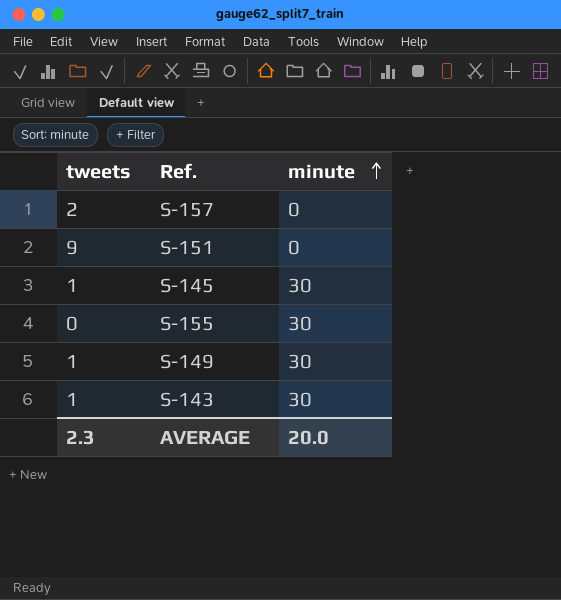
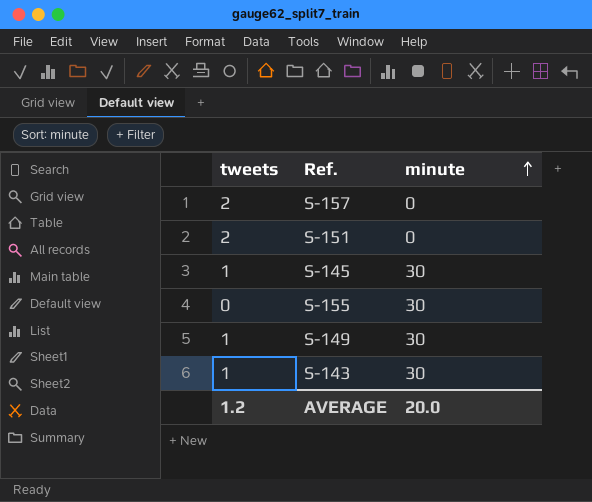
S-151 | tweets: 9 -> 2
AVERAGE | tweets: 2.3 -> 1.2

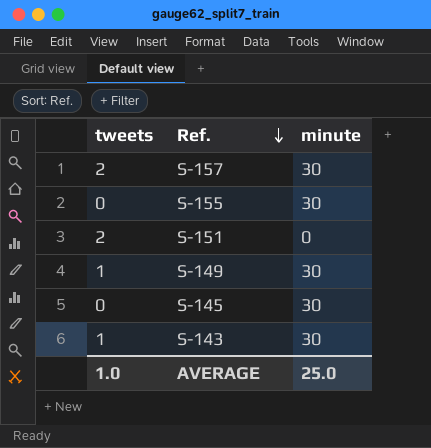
row order: minute ascending -> Ref. descending
S-157 | minute: 0 -> 30
S-145 | tweets: 1 -> 0
AVERAGE | tweets: 1.2 -> 1.0
AVERAGE | minute: 20.0 -> 25.0

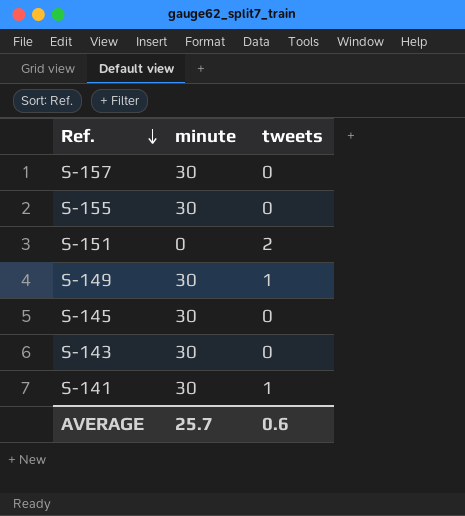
column tweets | position: 1 -> 3
S-157 | tweets: 2 -> 0
S-143 | tweets: 1 -> 0
row S-141: none -> 30 | 1
AVERAGE | minute: 25.0 -> 25.7
AVERAGE | tweets: 1.0 -> 0.6

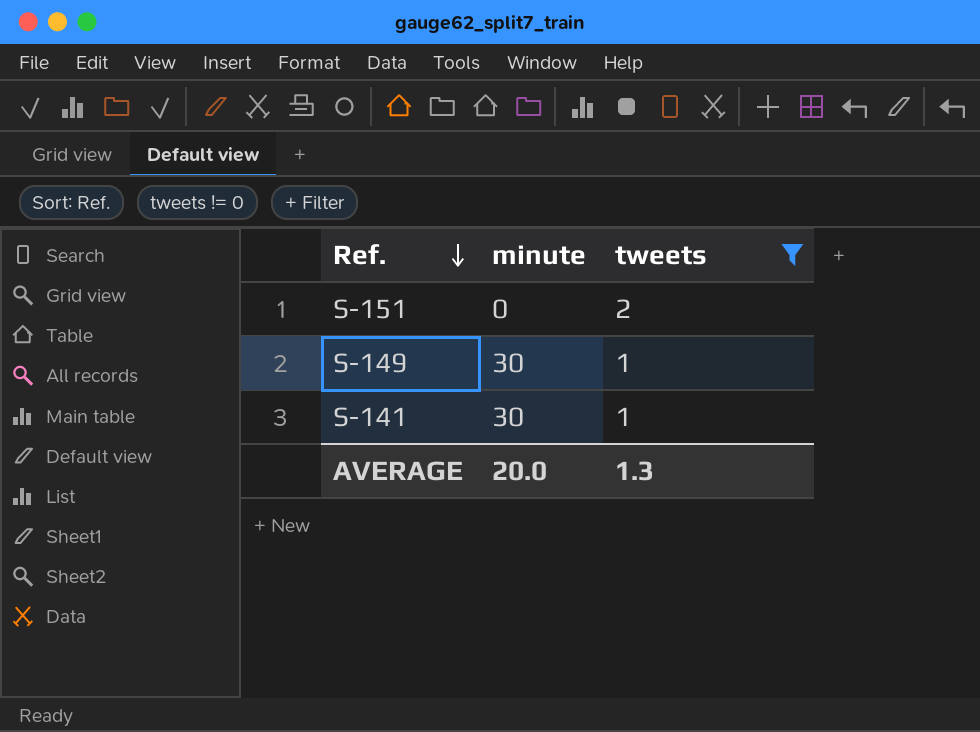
filter: none -> tweets != 0
AVERAGE | minute: 25.7 -> 20.0
AVERAGE | tweets: 0.6 -> 1.3

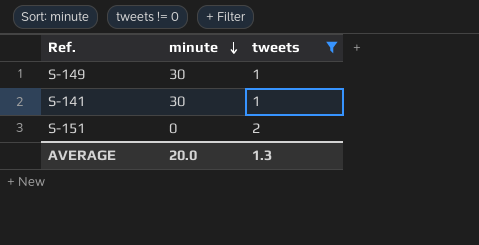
row order: Ref. descending -> minute descending

